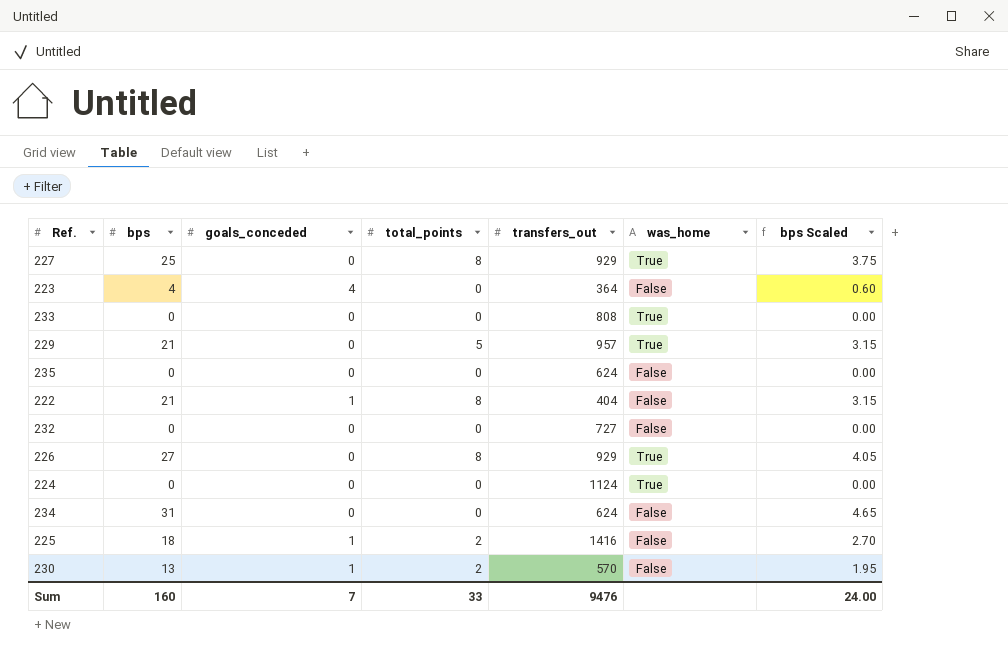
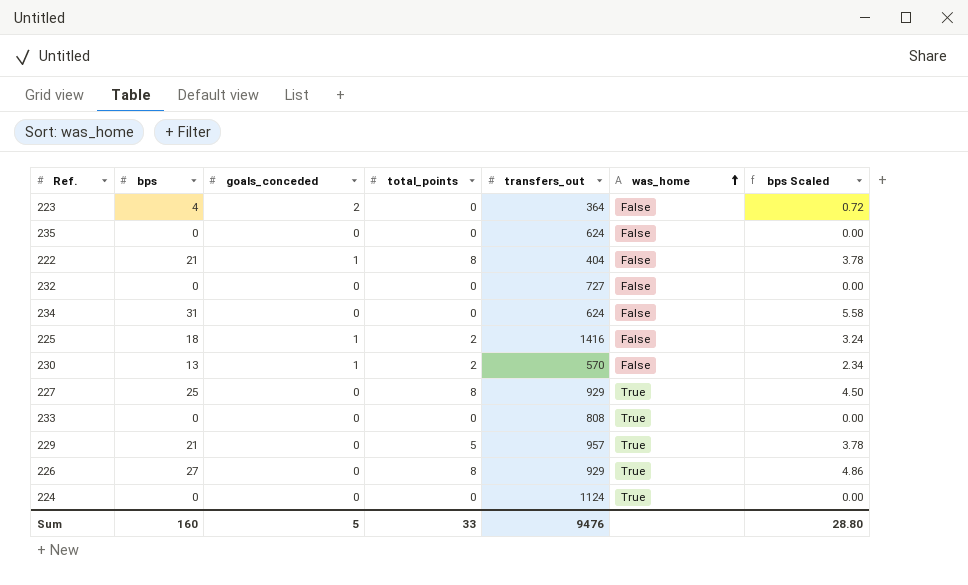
row order: none -> was_home ascending
column bps Scaled | formula: [bps] * 0.15 -> [bps] * 0.18
223 | goals_conceded: 4 -> 2
Sum | goals_conceded: 7 -> 5
Sum | bps Scaled: 24.00 -> 28.80

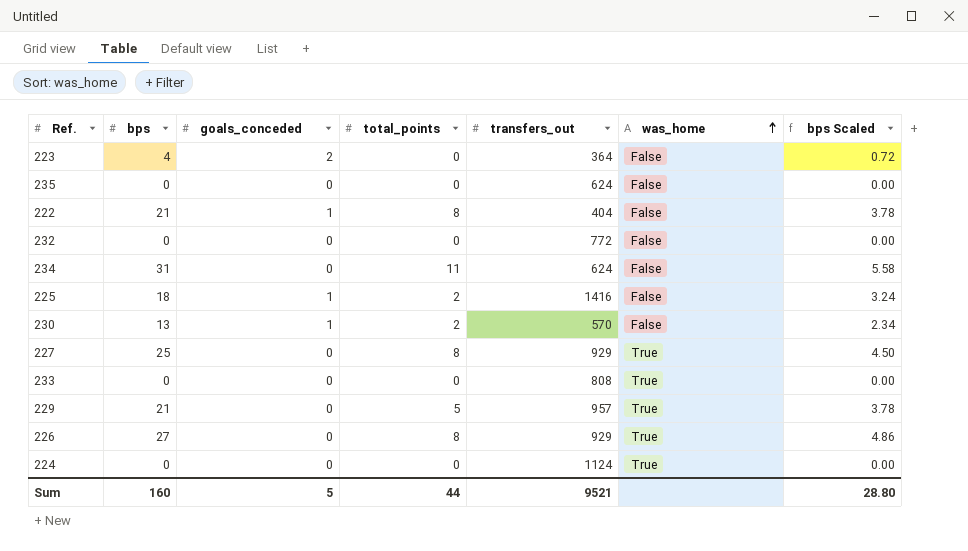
232 | transfers_out: 727 -> 772
234 | total_points: 0 -> 11
Sum | total_points: 33 -> 44
Sum | transfers_out: 9476 -> 9521

